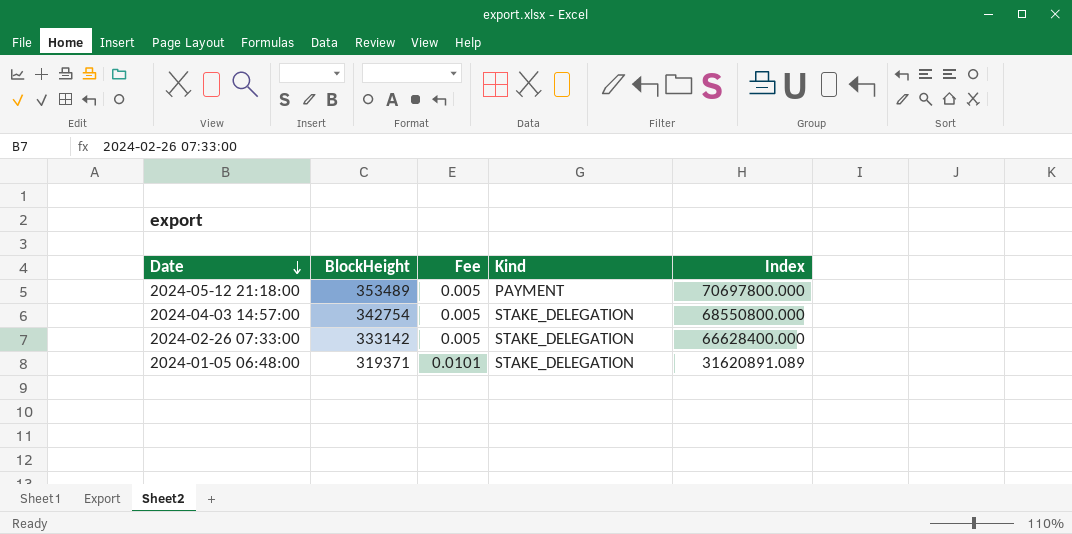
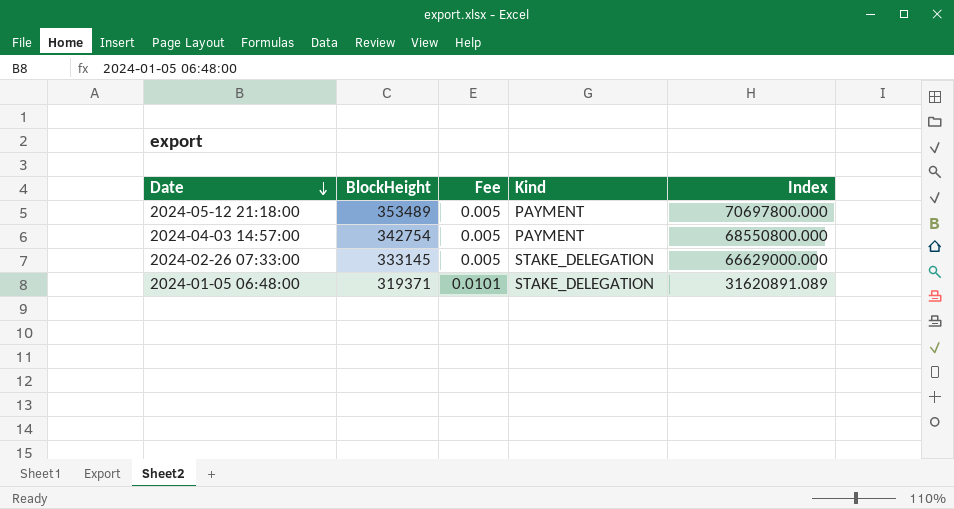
2024-04-03 14:57:00 | Kind: STAKE_DELEGATION -> PAYMENT
2024-02-26 07:33:00 | BlockHeight: 333142 -> 333145
2024-02-26 07:33:00 | Index: 66628400.000 -> 66629000.000

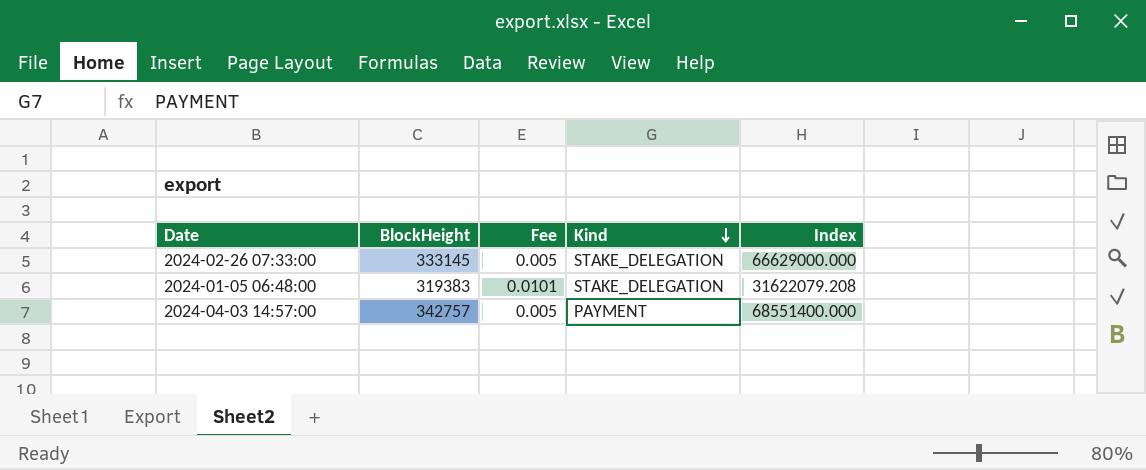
row order: Date descending -> Kind descending
row 2024-05-12 21:18:00: 353489 | 0.005 | PAYMENT | 70697800.000 -> none
2024-01-05 06:48:00 | BlockHeight: 319371 -> 319383
2024-01-05 06:48:00 | Index: 31620891.089 -> 31622079.208
2024-04-03 14:57:00 | BlockHeight: 342754 -> 342757
2024-04-03 14:57:00 | Index: 68550800.000 -> 68551400.000

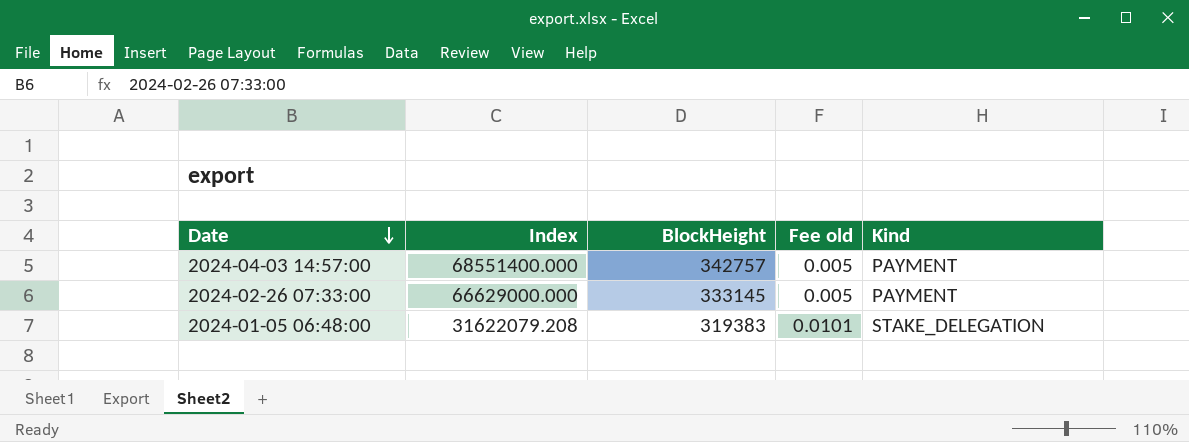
row order: Kind descending -> Date descending
column Index | position: 5 -> 2
column name: Fee -> Fee old
2024-02-26 07:33:00 | Kind: STAKE_DELEGATION -> PAYMENT

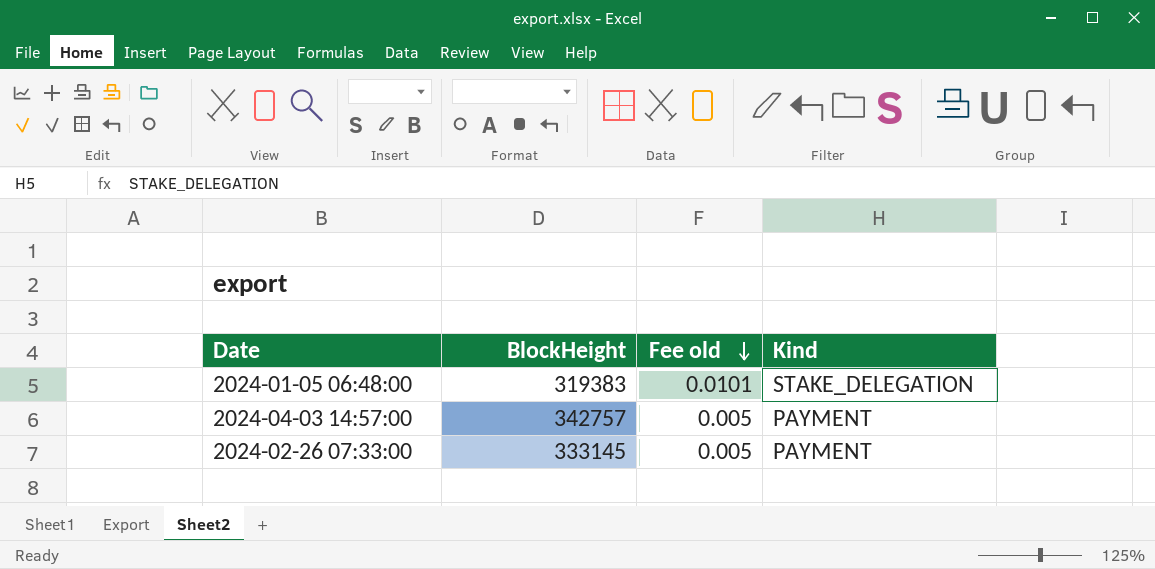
row order: Date descending -> Fee old descending
column Index | formula: [BlockHeight] / [Fee old] -> none

